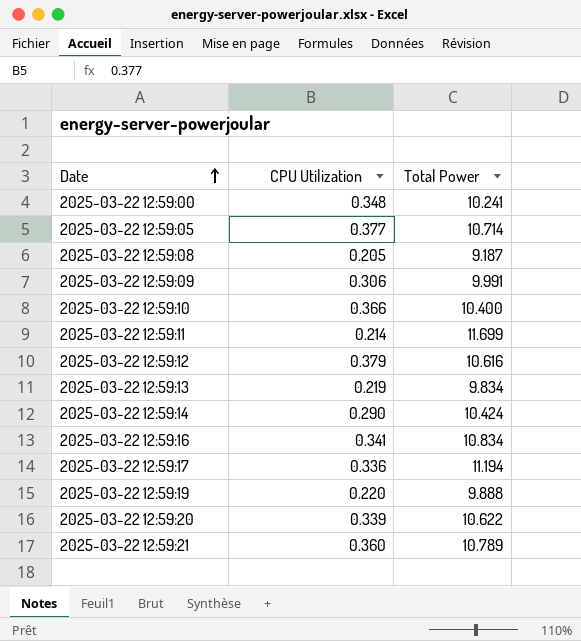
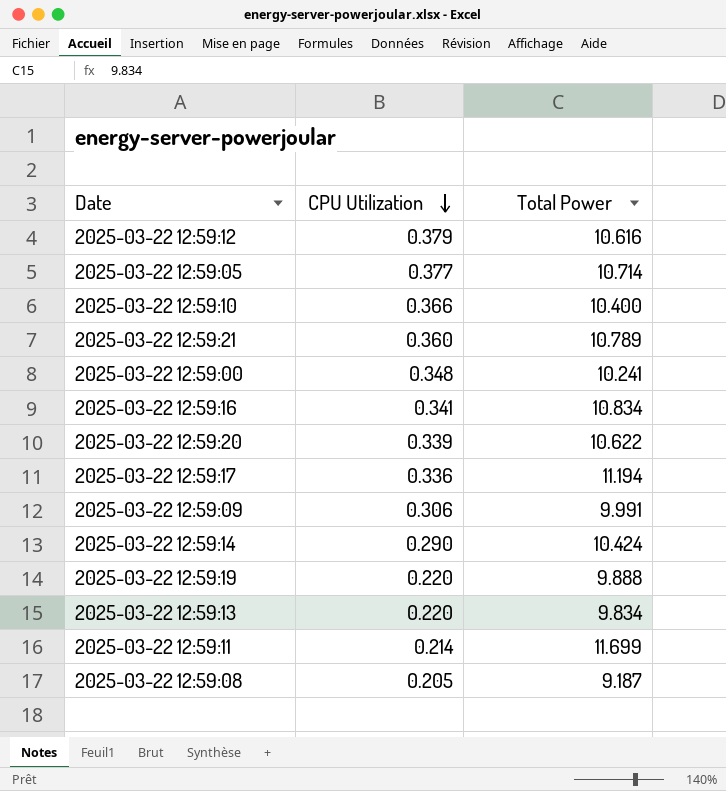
row order: Date ascending -> CPU Utilization descending
2025-03-22 12:59:13 | CPU Utilization: 0.219 -> 0.220

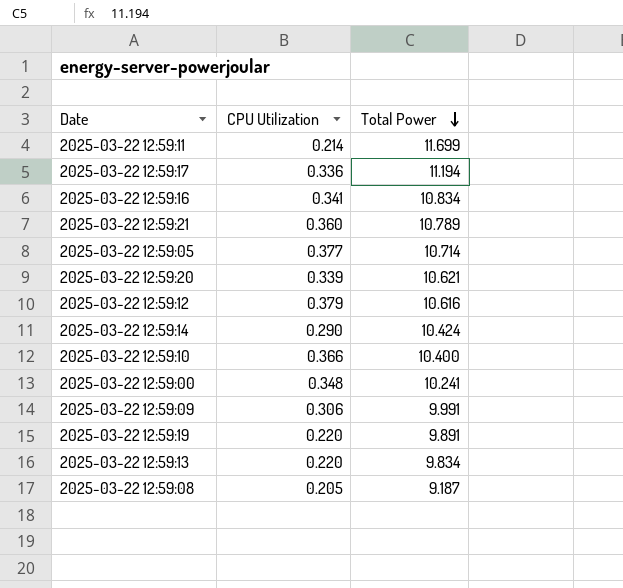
row order: CPU Utilization descending -> Total Power descending
2025-03-22 12:59:20 | Total Power: 10.622 -> 10.621
2025-03-22 12:59:19 | Total Power: 9.888 -> 9.891

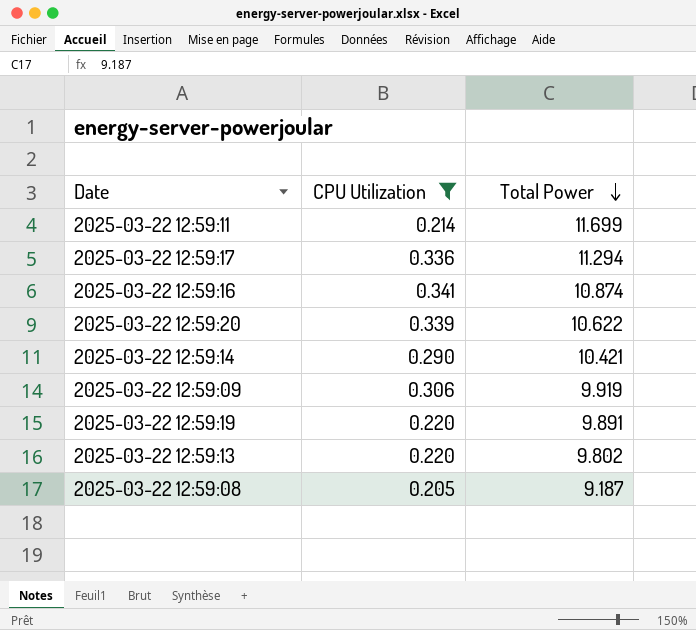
filter: none -> CPU Utilization <= 0.341
2025-03-22 12:59:17 | Total Power: 11.194 -> 11.294
2025-03-22 12:59:16 | Total Power: 10.834 -> 10.874
2025-03-22 12:59:20 | Total Power: 10.621 -> 10.622
2025-03-22 12:59:14 | Total Power: 10.424 -> 10.421
2025-03-22 12:59:09 | Total Power: 9.991 -> 9.919
2025-03-22 12:59:13 | Total Power: 9.834 -> 9.802

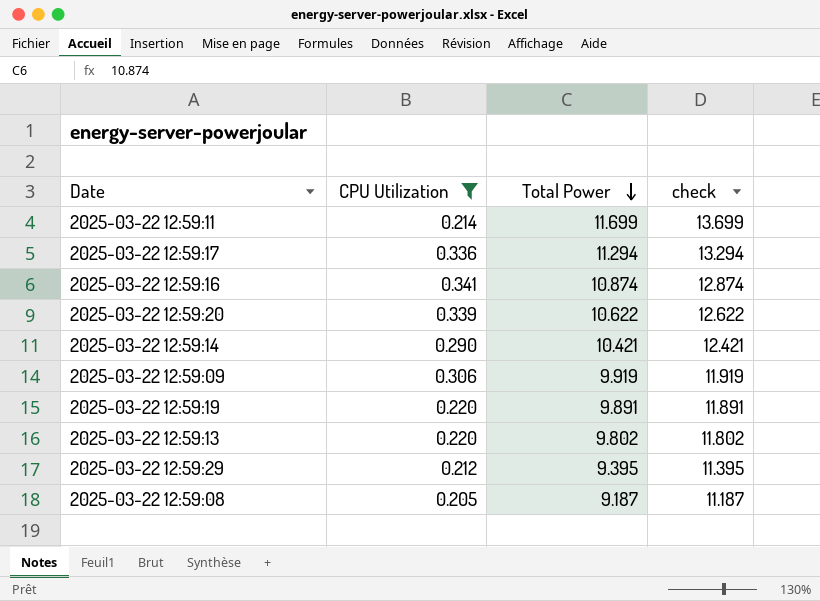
column check | formula: none -> [Total Power] + 2
row 2025-03-22 12:59:29: none -> 0.212 | 9.395 | 11.395

